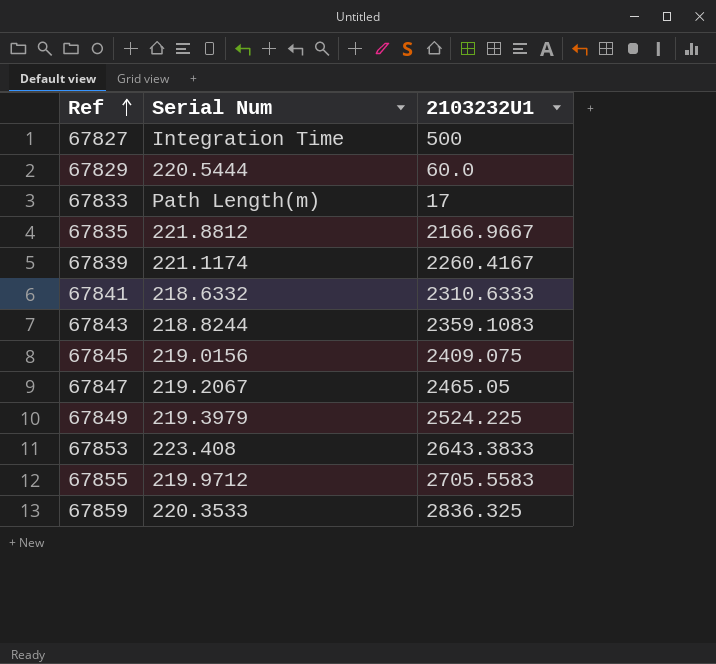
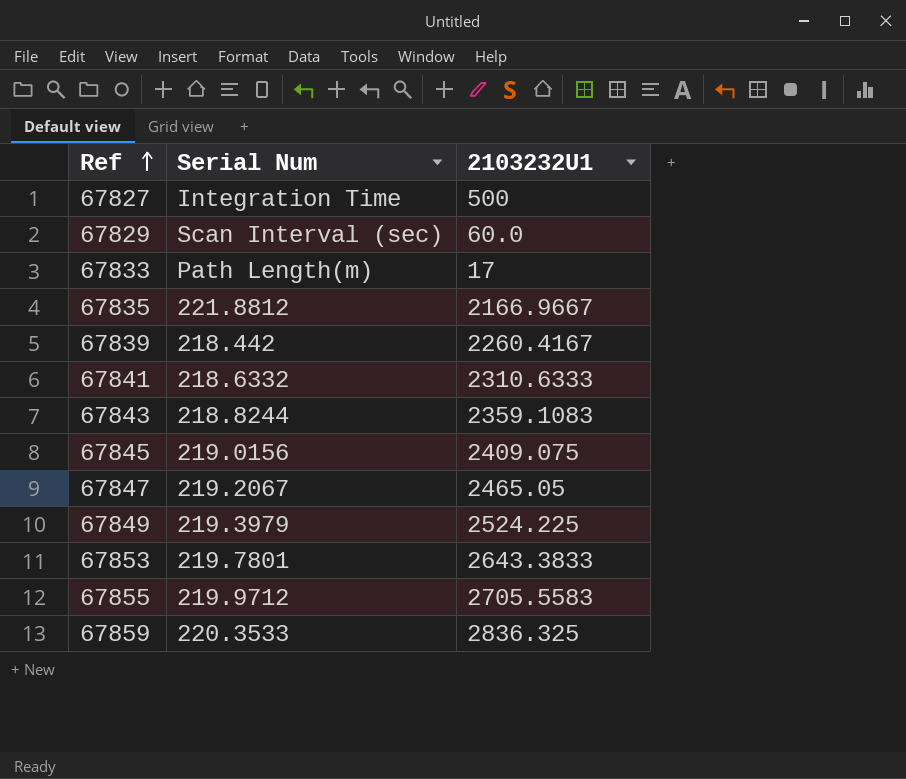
67829 | Serial Num: 220.5444 -> Scan Interval (sec)
67839 | Serial Num: 221.1174 -> 218.442
67853 | Serial Num: 223.408 -> 219.7801

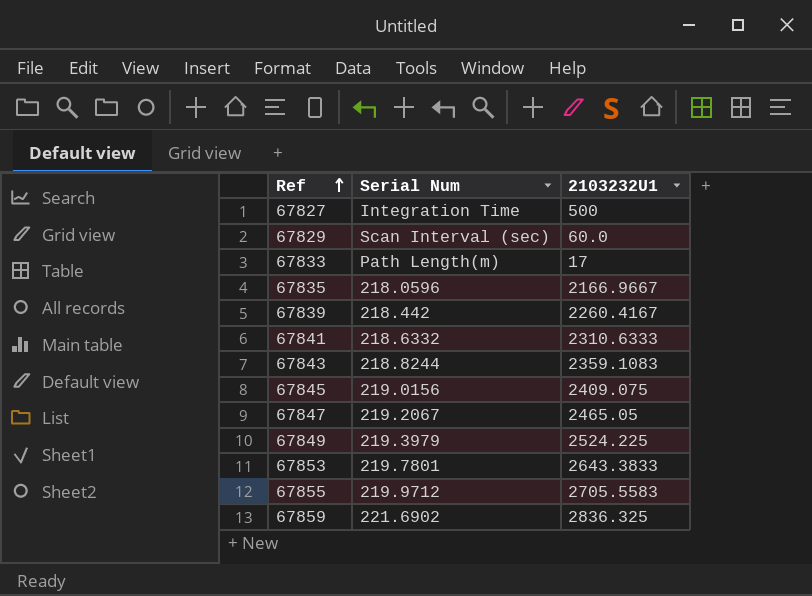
67835 | Serial Num: 221.8812 -> 218.0596
67859 | Serial Num: 220.3533 -> 221.6902

